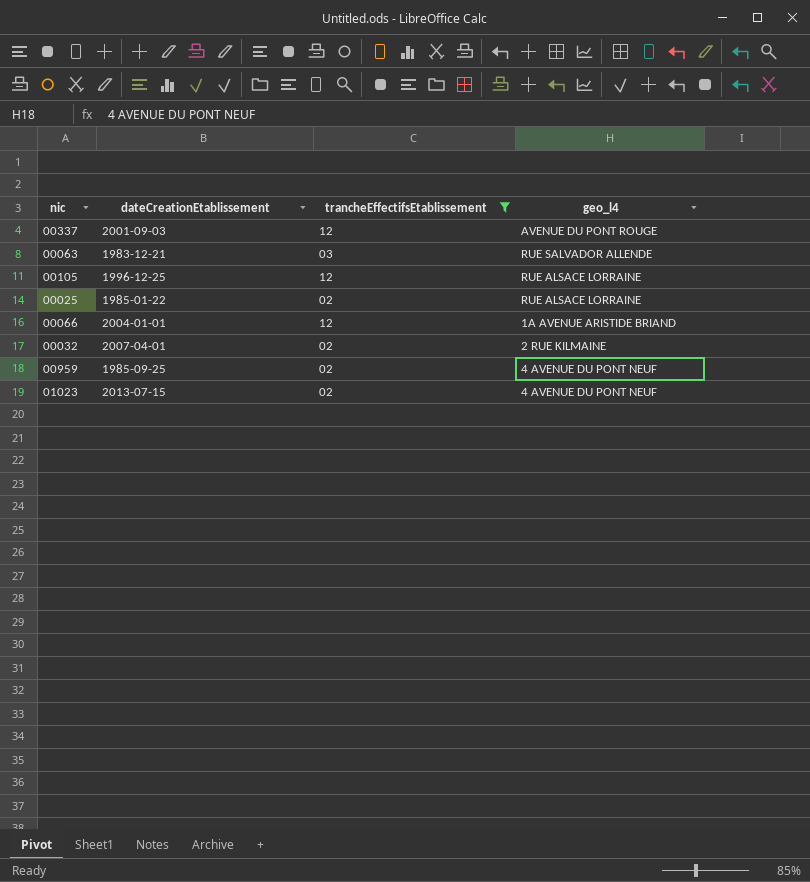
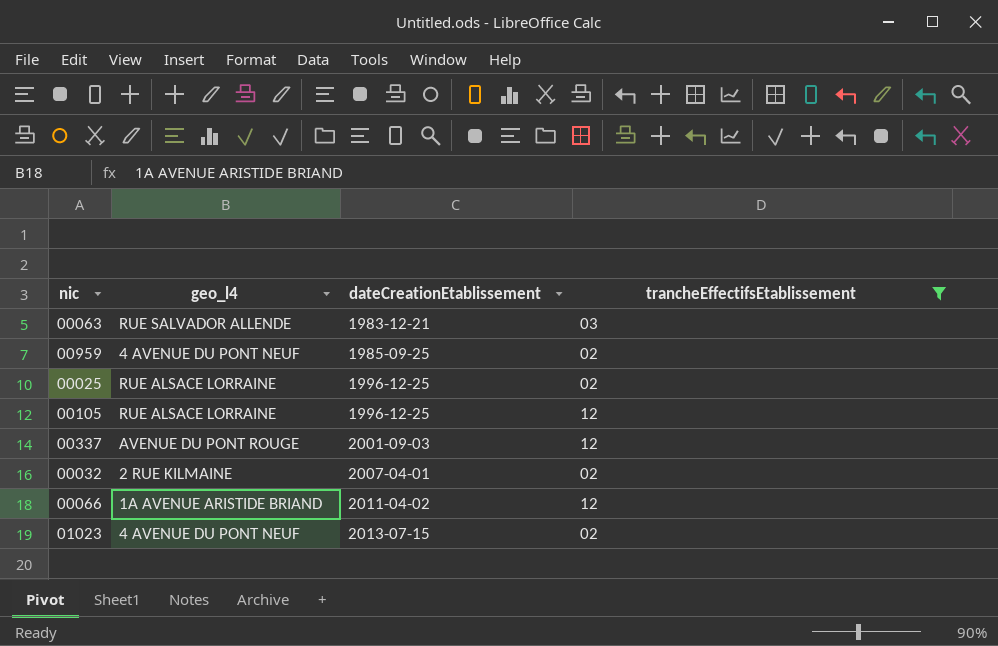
row order: none -> dateCreationEtablissement ascending
column geo_l4 | position: 4 -> 2
00025 | dateCreationEtablissement: 1985-01-22 -> 1996-12-25
00066 | dateCreationEtablissement: 2004-01-01 -> 2011-04-02

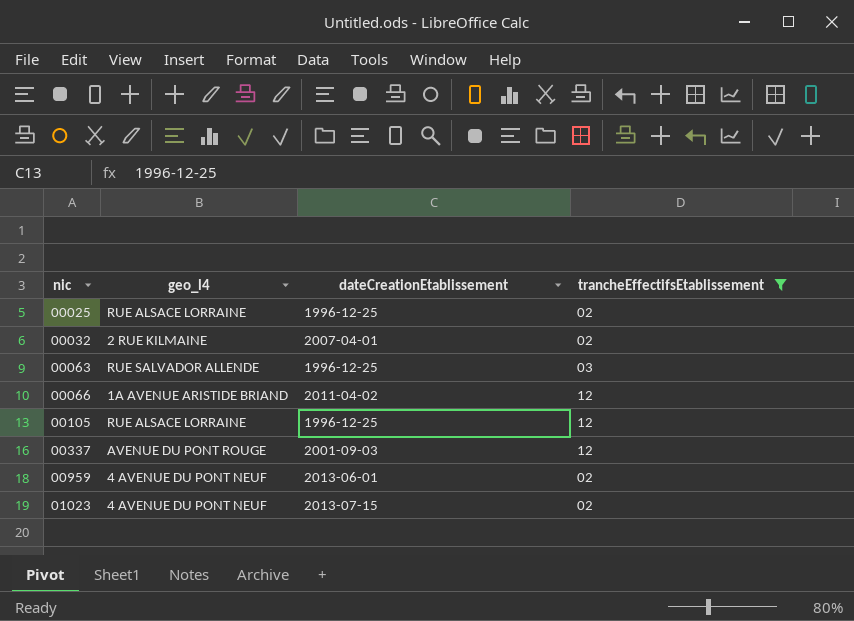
row order: dateCreationEtablissement ascending -> nic ascending
00063 | dateCreationEtablissement: 1983-12-21 -> 1996-12-25
00959 | dateCreationEtablissement: 1985-09-25 -> 2013-06-01

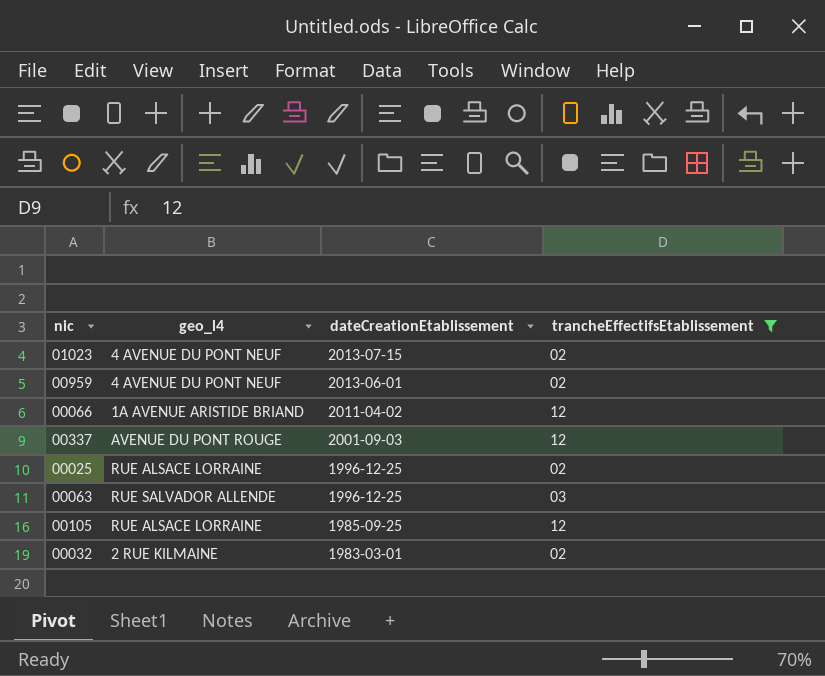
row order: nic ascending -> dateCreationEtablissement descending
00105 | dateCreationEtablissement: 1996-12-25 -> 1985-09-25
00032 | dateCreationEtablissement: 2007-04-01 -> 1983-03-01

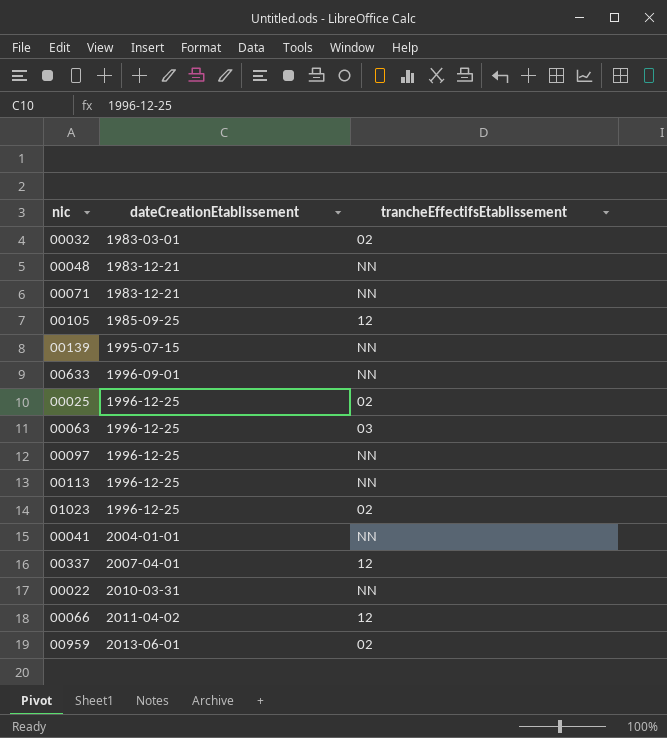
filter: trancheEffectifsEtablissement != NN -> none
row order: dateCreationEtablissement descending -> dateCreationEtablissement ascending
column geo_l4 | position: 2 -> none
01023 | dateCreationEtablissement: 2013-07-15 -> 1996-12-25
00337 | dateCreationEtablissement: 2001-09-03 -> 2007-04-01

